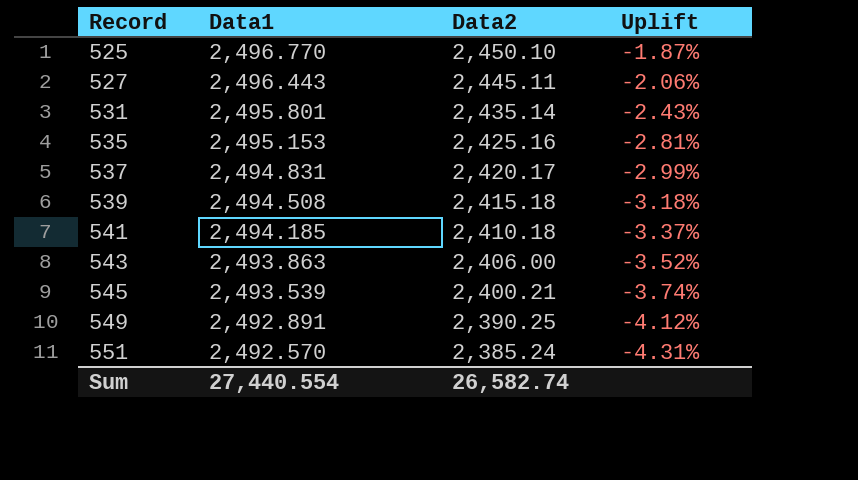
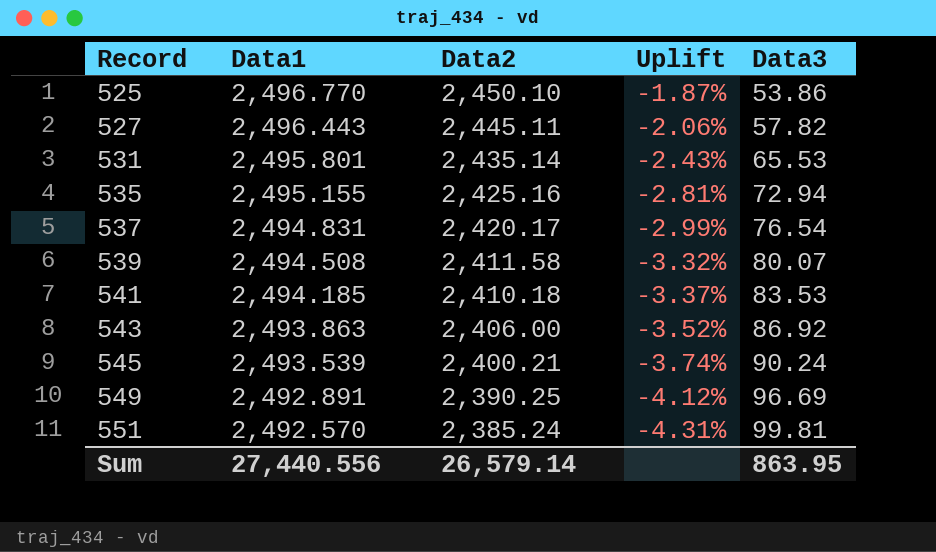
column Data3 | position: none -> 5
535 | Data1: 2,495.153 -> 2,495.155
539 | Data2: 2,415.18 -> 2,411.58
539 | Uplift: -3.18% -> -3.32%
Sum | Data1: 27,440.554 -> 27,440.556
Sum | Data2: 26,582.74 -> 26,579.14

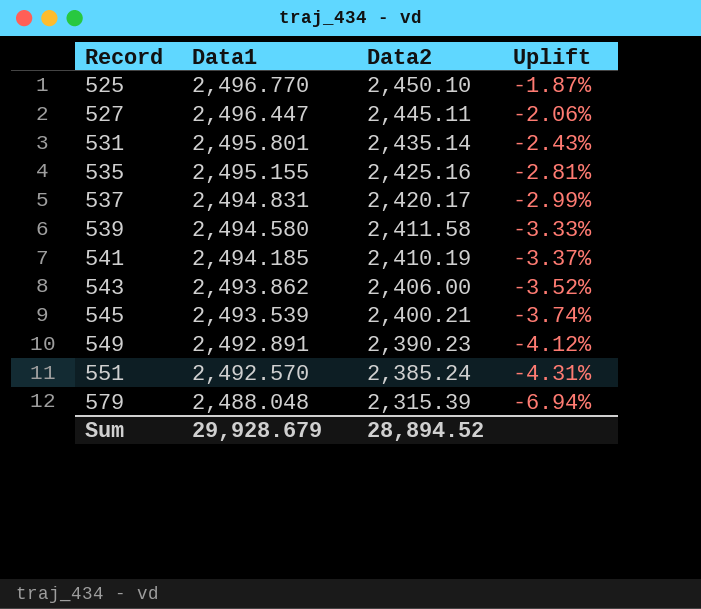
column Data3 | position: 5 -> none
527 | Data1: 2,496.443 -> 2,496.447
539 | Data1: 2,494.508 -> 2,494.580
539 | Uplift: -3.32% -> -3.33%
541 | Data2: 2,410.18 -> 2,410.19
543 | Data1: 2,493.863 -> 2,493.862
549 | Data2: 2,390.25 -> 2,390.23
row 579: none -> 2,488.048 | 2,315.39 | -6.94%
Sum | Data1: 27,440.556 -> 29,928.679
Sum | Data2: 26,579.14 -> 28,894.52

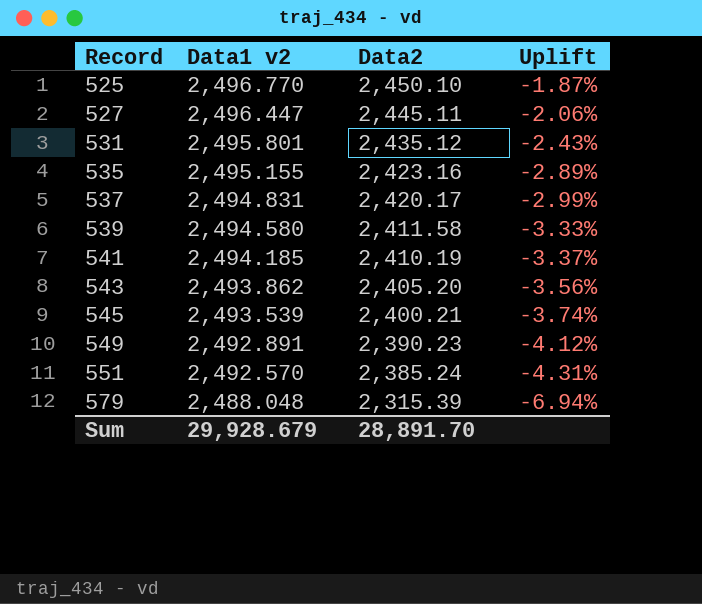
column name: Data1 -> Data1 v2
531 | Data2: 2,435.14 -> 2,435.12
535 | Data2: 2,425.16 -> 2,423.16
535 | Uplift: -2.81% -> -2.89%
543 | Data2: 2,406.00 -> 2,405.20
543 | Uplift: -3.52% -> -3.56%
Sum | Data2: 28,894.52 -> 28,891.70

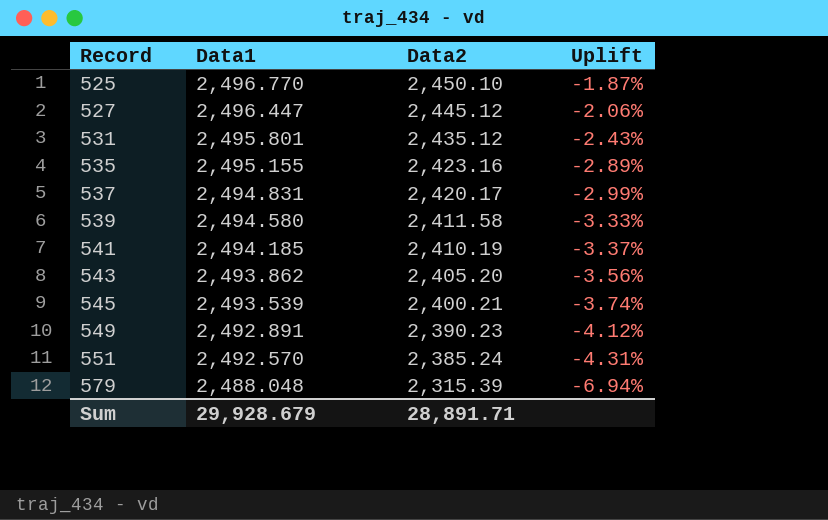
column name: Data1 v2 -> Data1
527 | Data2: 2,445.11 -> 2,445.12
Sum | Data2: 28,891.70 -> 28,891.71

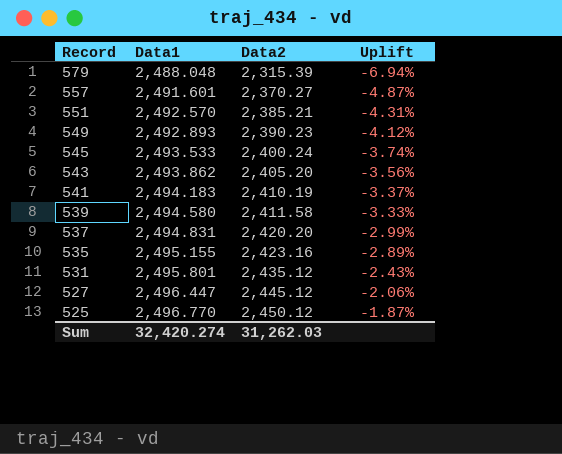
row order: Record ascending -> Record descending
row 557: none -> 2,491.601 | 2,370.27 | -4.87%
551 | Data2: 2,385.24 -> 2,385.21
549 | Data1: 2,492.891 -> 2,492.893
545 | Data1: 2,493.539 -> 2,493.533
545 | Data2: 2,400.21 -> 2,400.24
541 | Data1: 2,494.185 -> 2,494.183
537 | Data2: 2,420.17 -> 2,420.20
525 | Data2: 2,450.10 -> 2,450.12
Sum | Data1: 29,928.679 -> 32,420.274
Sum | Data2: 28,891.71 -> 31,262.03

